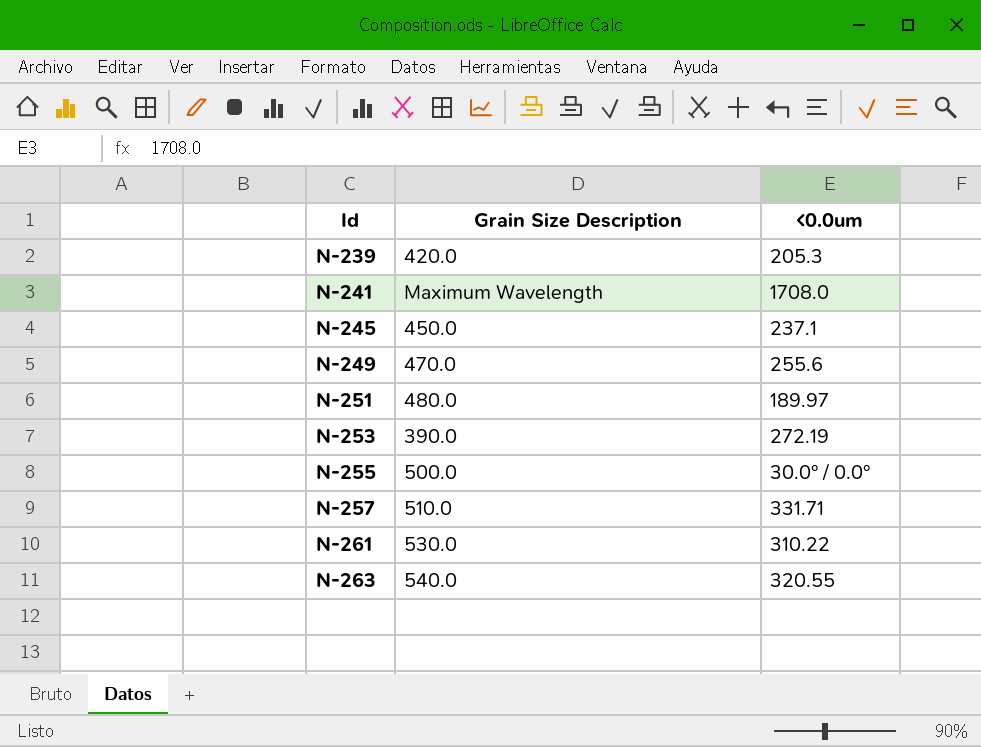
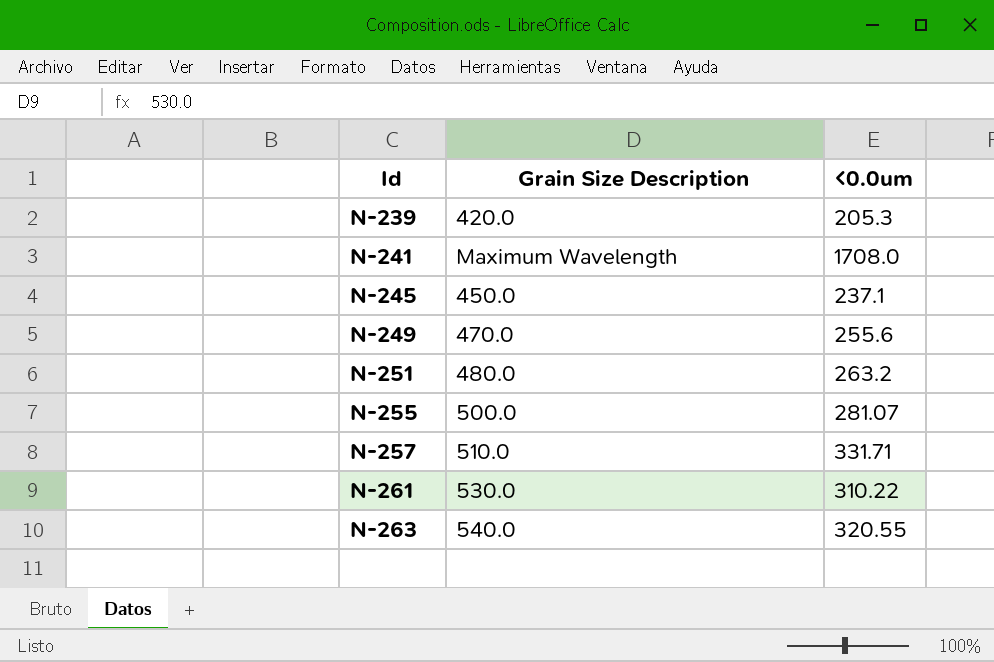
row N-253: 390.0 | 272.19 -> none
N-251 | <0.0um: 189.97 -> 263.2
N-255 | <0.0um: 30.0° / 0.0° -> 281.07

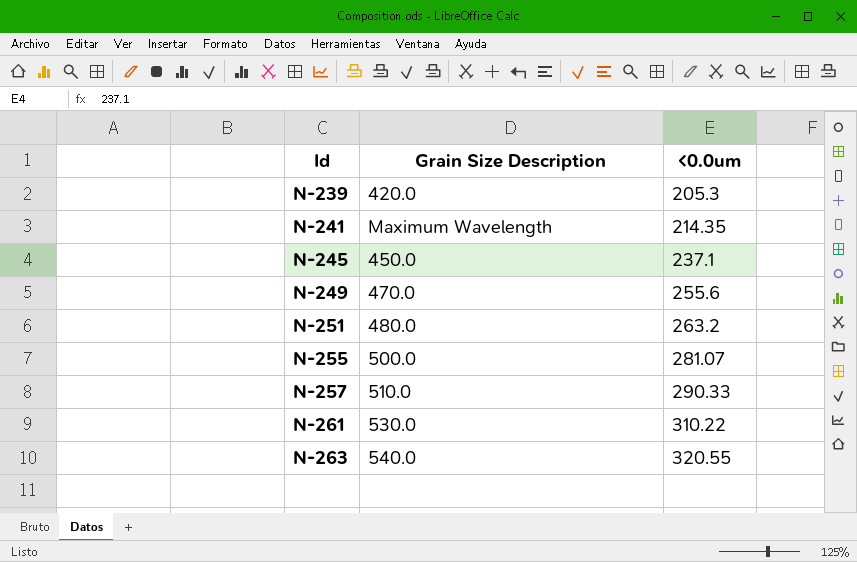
N-241 | <0.0um: 1708.0 -> 214.35
N-257 | <0.0um: 331.71 -> 290.33

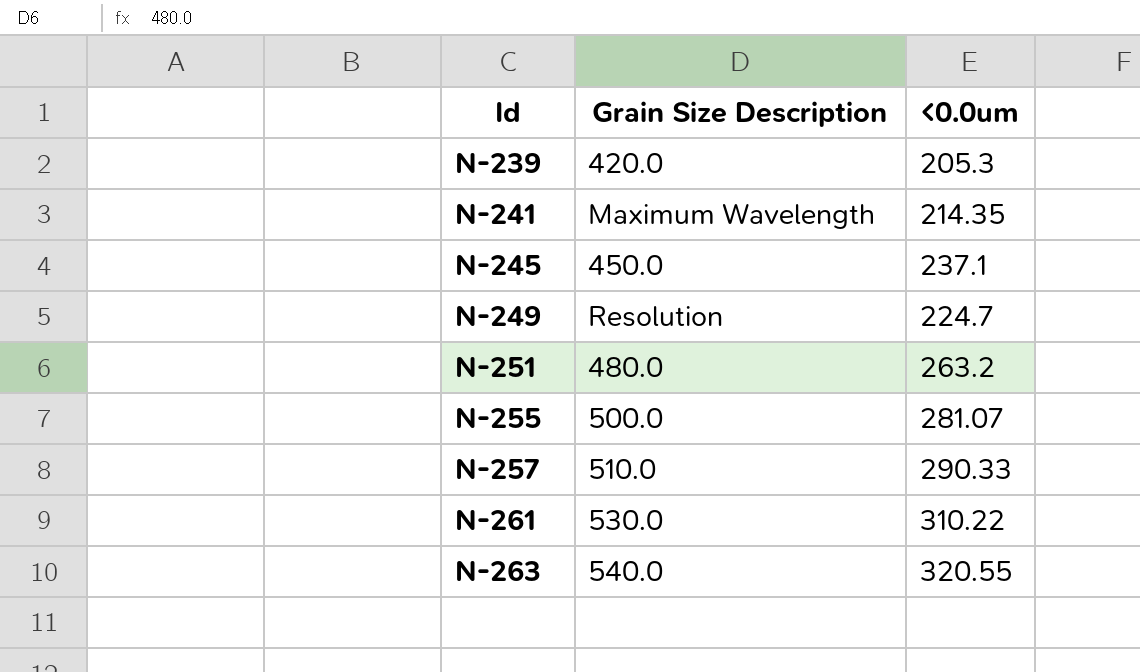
N-249 | Grain Size Description: 470.0 -> Resolution
N-249 | <0.0um: 255.6 -> 224.7

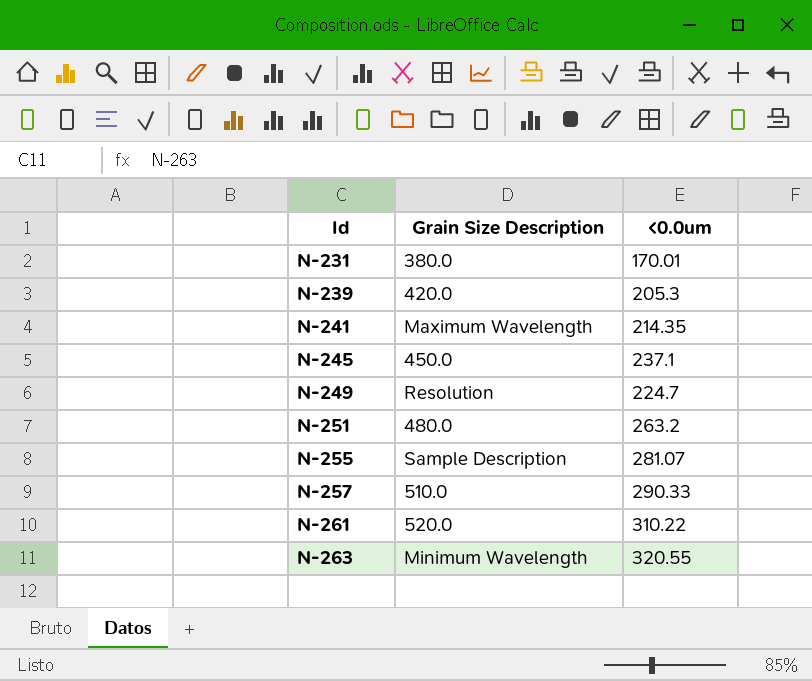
row N-231: none -> 380.0 | 170.01
N-255 | Grain Size Description: 500.0 -> Sample Description
N-261 | Grain Size Description: 530.0 -> 520.0
N-263 | Grain Size Description: 540.0 -> Minimum Wavelength

